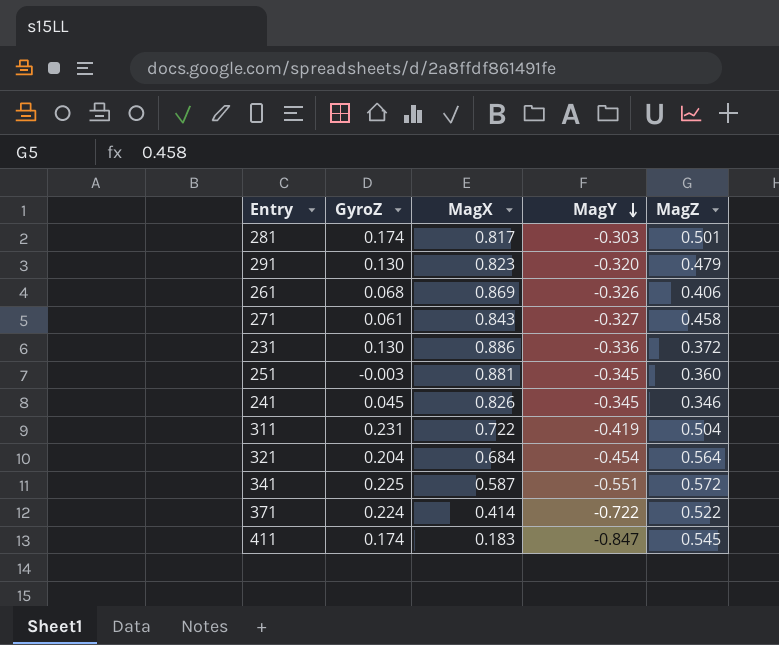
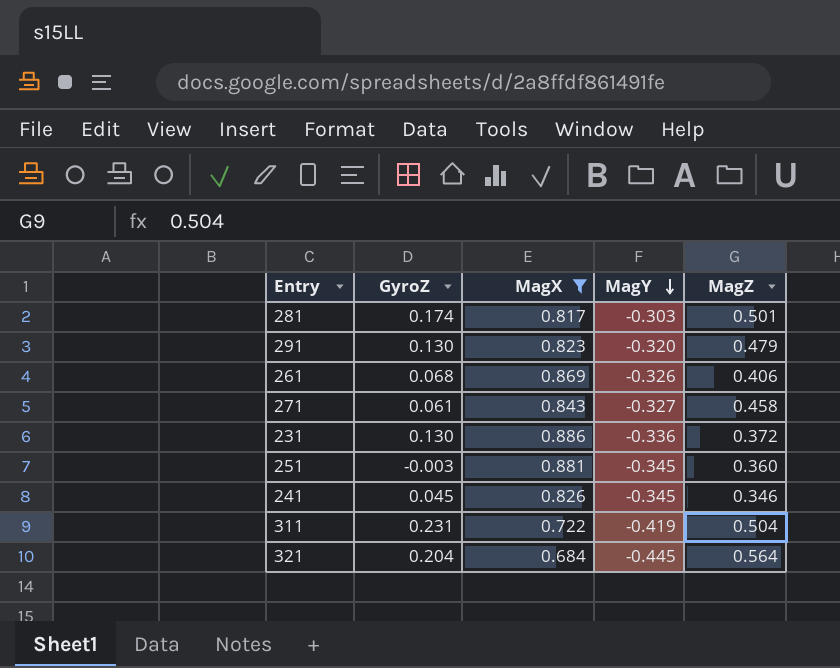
filter: none -> MagX >= 0.684
321 | MagY: -0.454 -> -0.445

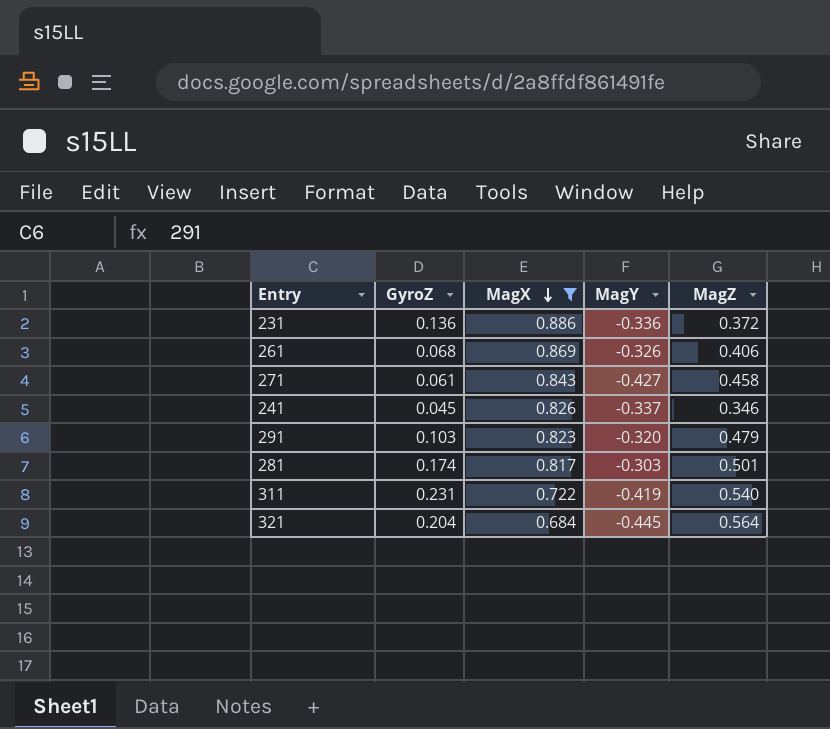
row order: MagY descending -> MagX descending
row 251: -0.003 | 0.881 | -0.345 | 0.360 -> none
231 | GyroZ: 0.130 -> 0.136
271 | MagY: -0.327 -> -0.427
241 | MagY: -0.345 -> -0.337
291 | GyroZ: 0.130 -> 0.103
311 | MagZ: 0.504 -> 0.540

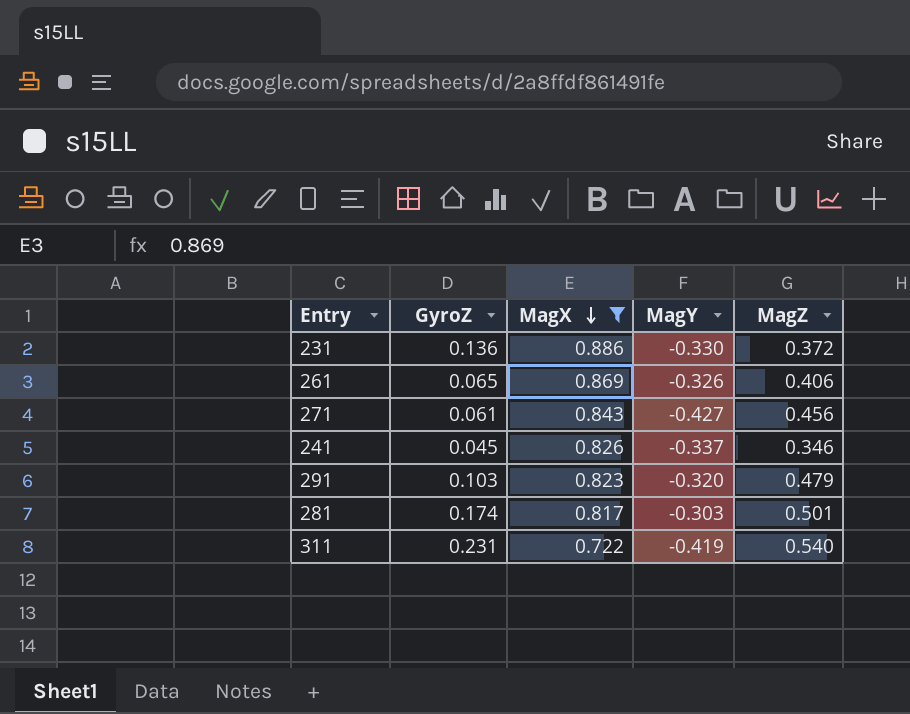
row 321: 0.204 | 0.684 | -0.445 | 0.564 -> none
231 | MagY: -0.336 -> -0.330
261 | GyroZ: 0.068 -> 0.065
271 | MagZ: 0.458 -> 0.456

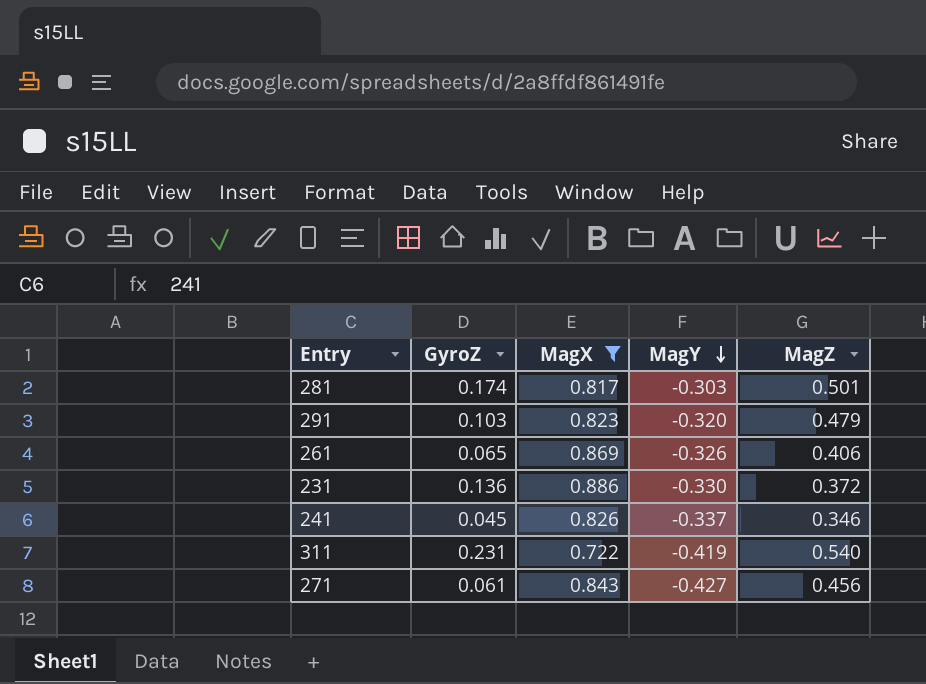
row order: MagX descending -> MagY descending

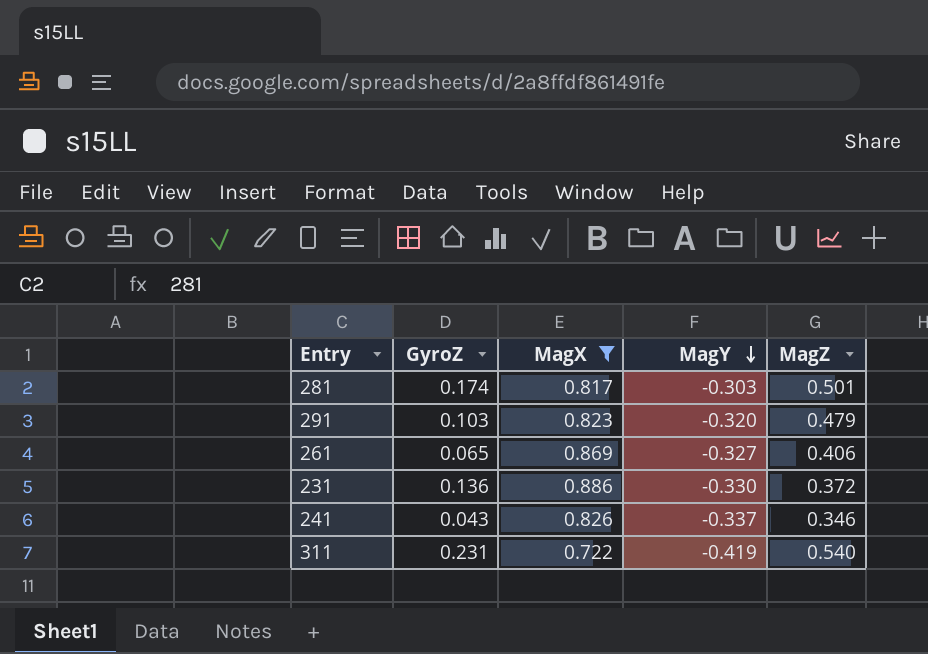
row 271: 0.061 | 0.843 | -0.427 | 0.456 -> none
261 | MagY: -0.326 -> -0.327
241 | GyroZ: 0.045 -> 0.043

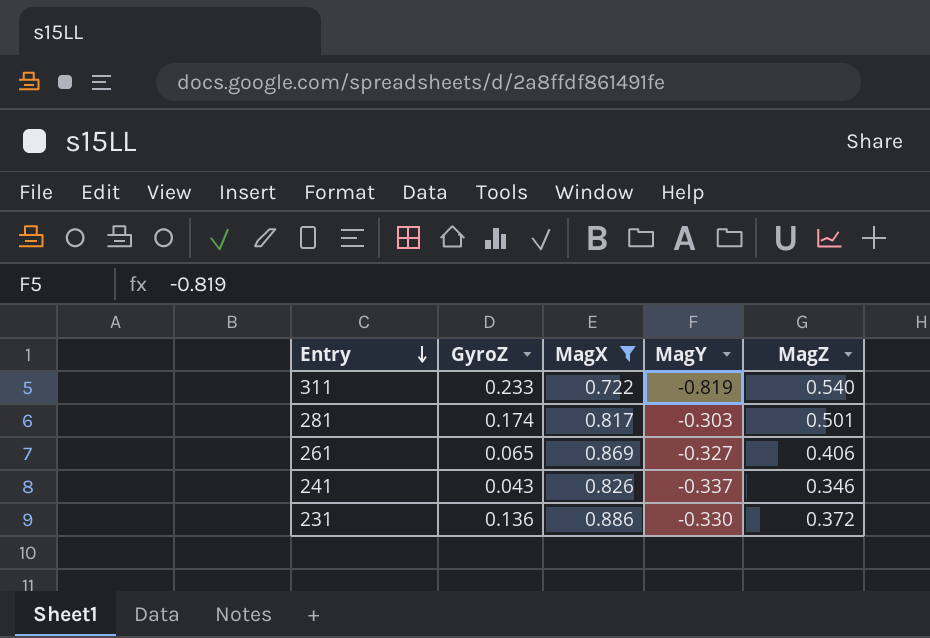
row order: MagY descending -> Entry descending
row 291: 0.103 | 0.823 | -0.320 | 0.479 -> none
311 | GyroZ: 0.231 -> 0.233
311 | MagY: -0.419 -> -0.819

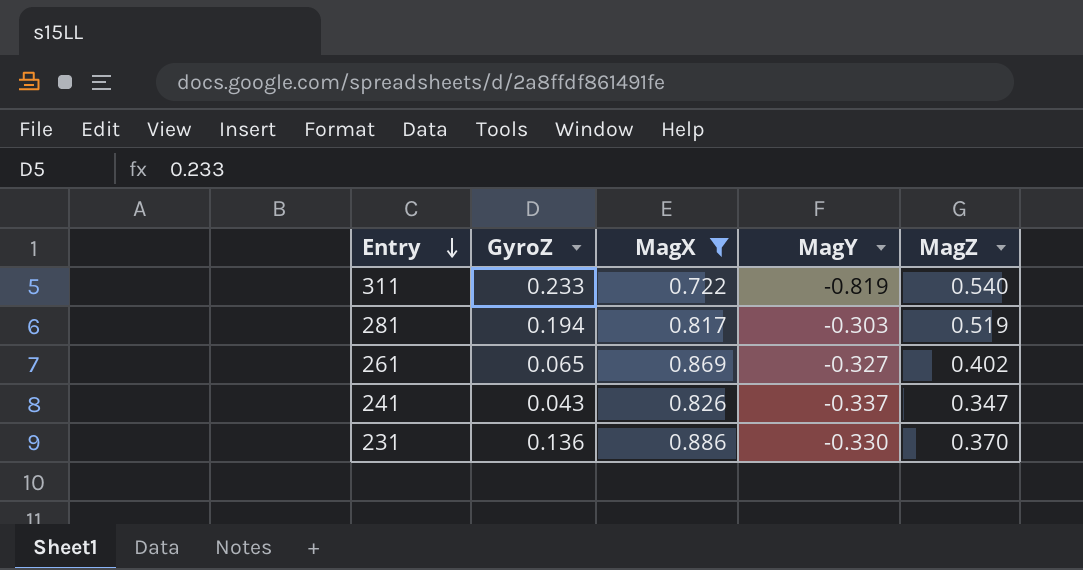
281 | GyroZ: 0.174 -> 0.194
281 | MagZ: 0.501 -> 0.519
261 | MagZ: 0.406 -> 0.402
241 | MagZ: 0.346 -> 0.347
231 | MagZ: 0.372 -> 0.370

